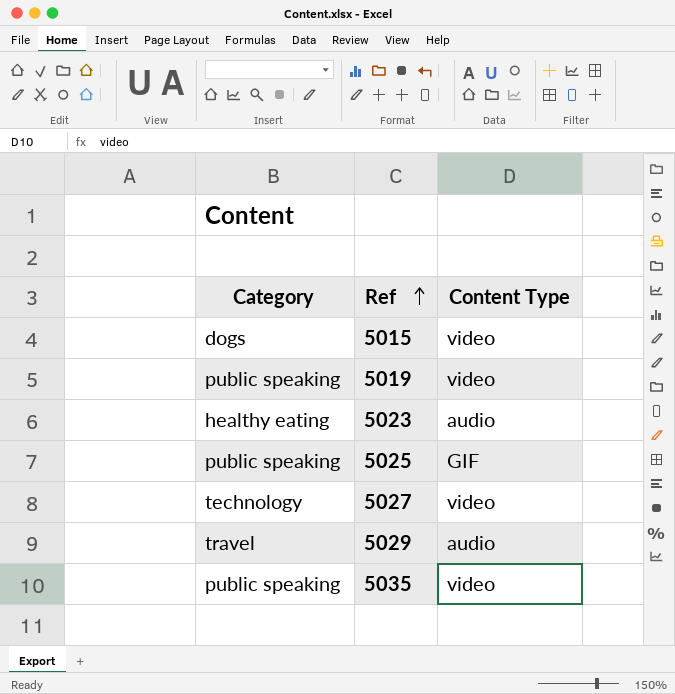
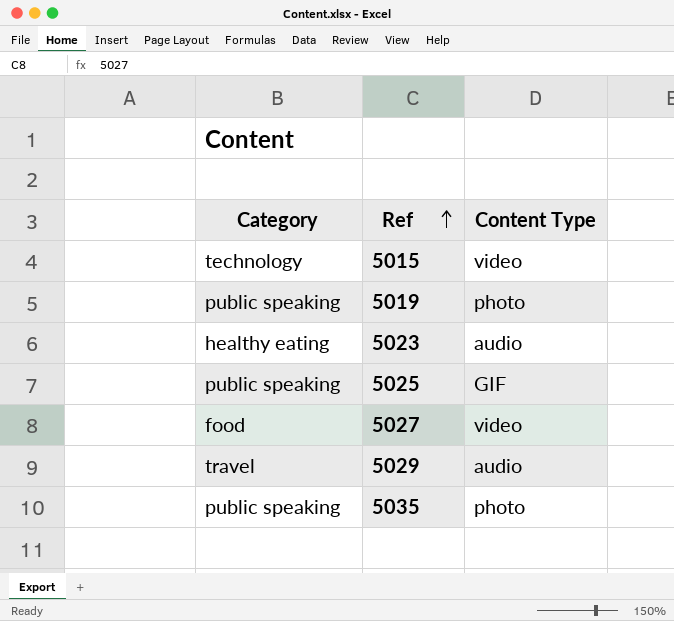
5015 | Category: dogs -> technology
5019 | Content Type: video -> photo
5027 | Category: technology -> food
5035 | Content Type: video -> photo

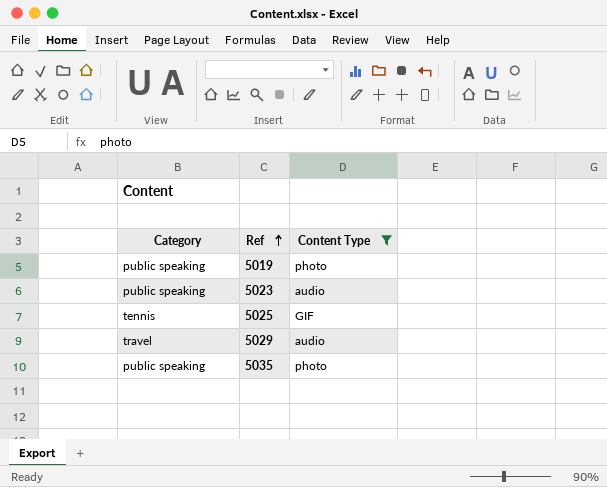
filter: none -> Content Type != video
5023 | Category: healthy eating -> public speaking
5025 | Category: public speaking -> tennis

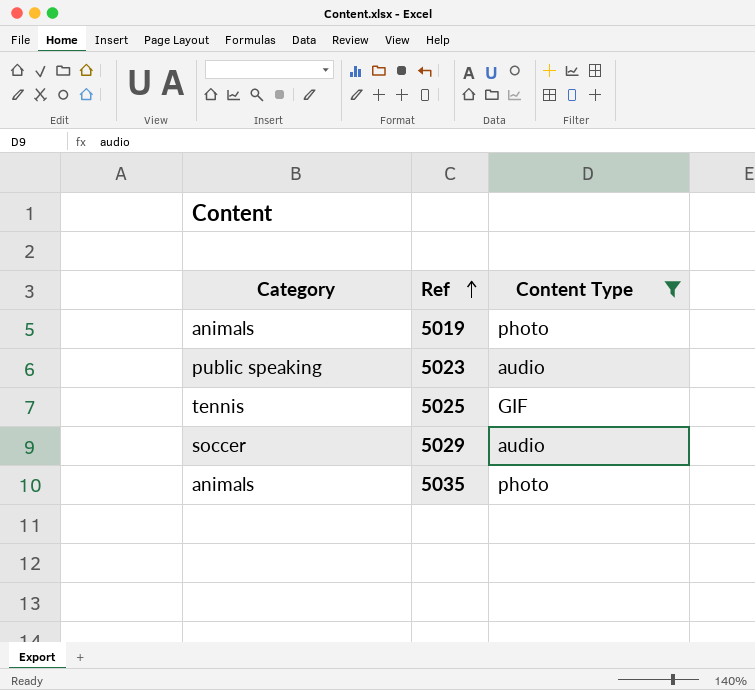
5019 | Category: public speaking -> animals
5029 | Category: travel -> soccer
5035 | Category: public speaking -> animals

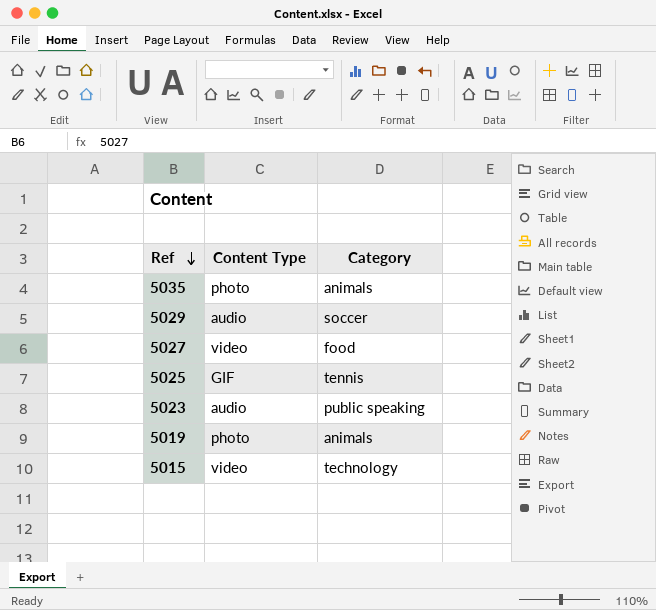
filter: Content Type != video -> none
row order: Ref ascending -> Ref descending
column Category | position: 1 -> 3

